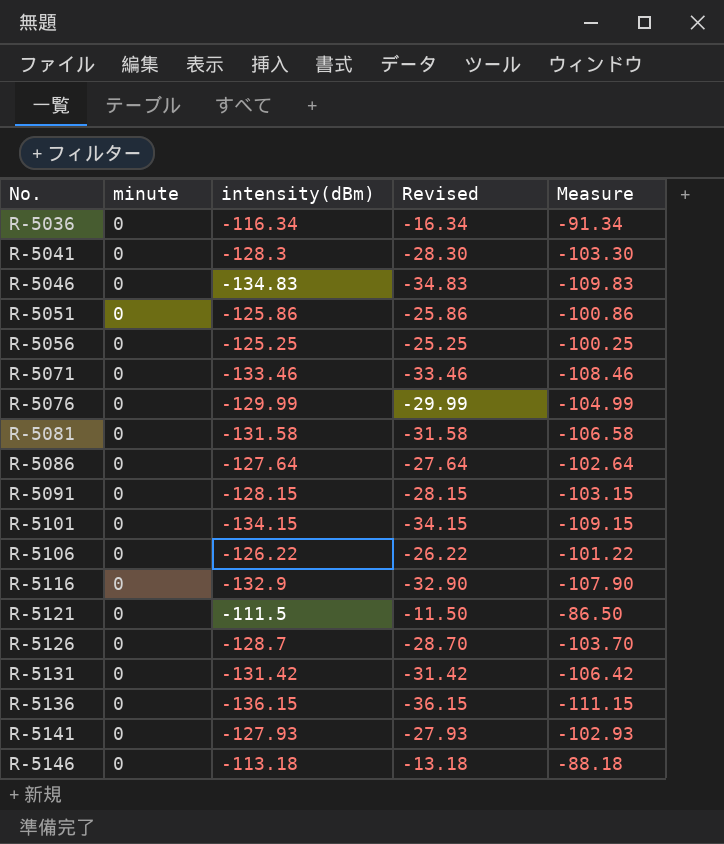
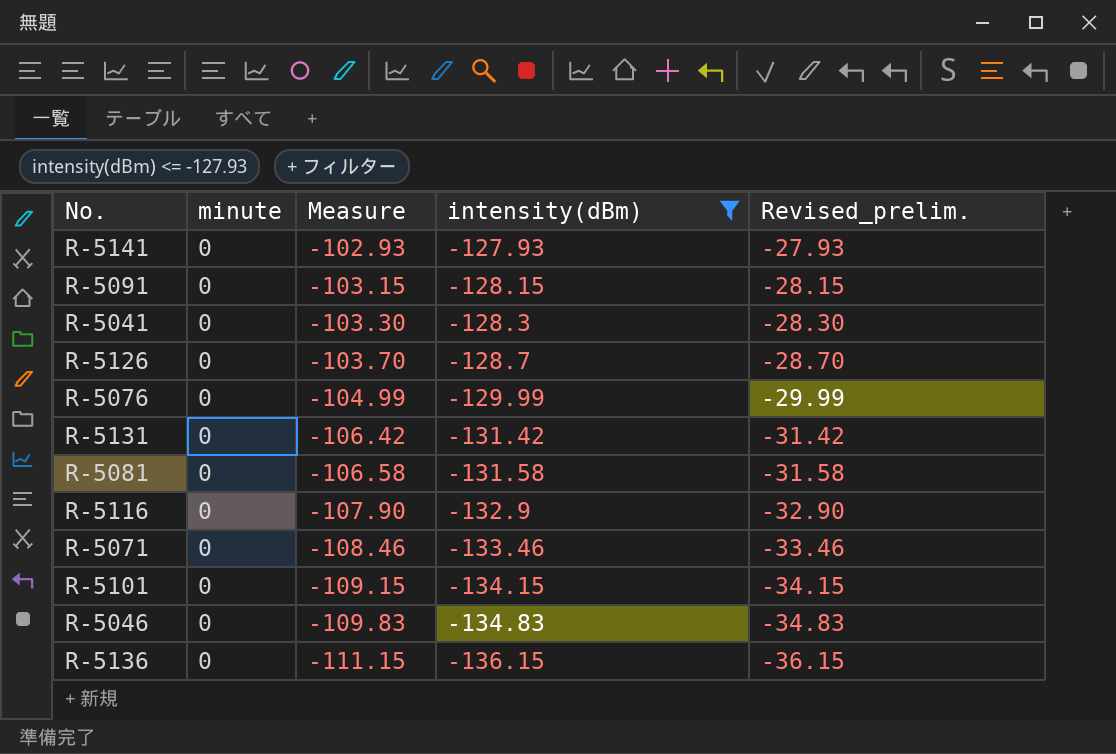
filter: none -> intensity(dBm) <= -127.93
row order: No. ascending -> Measure descending
column Measure | position: 5 -> 3
column name: Revised -> Revised_prelim.

